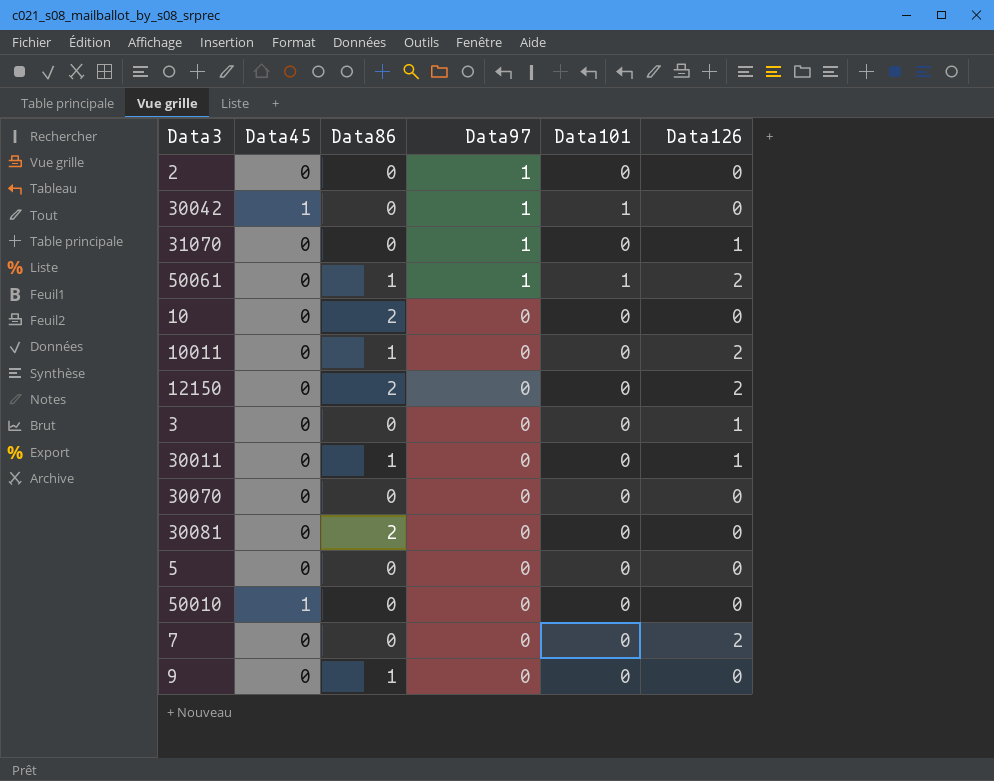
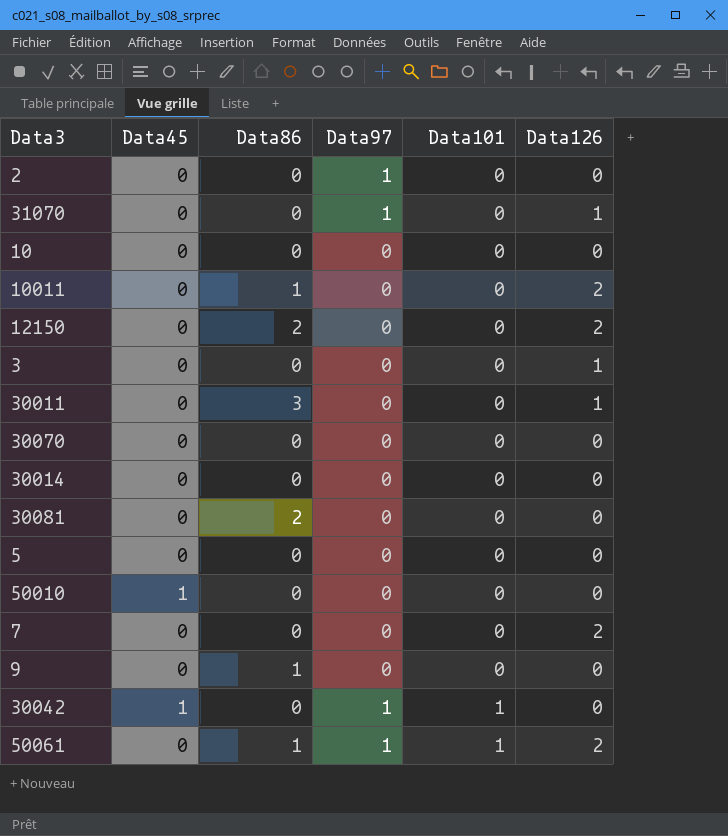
row order: Data97 descending -> Data101 ascending
10 | Data86: 2 -> 0
30011 | Data86: 1 -> 3
row 30014: none -> 0 | 0 | 0 | 0 | 0

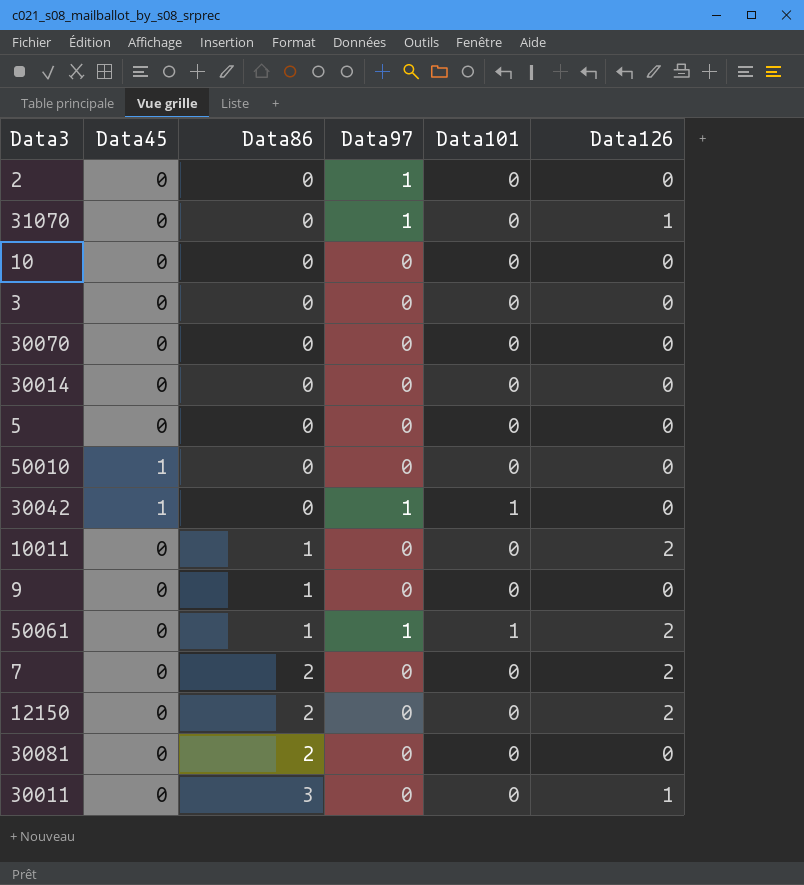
row order: Data101 ascending -> Data86 ascending
3 | Data126: 1 -> 0
7 | Data86: 0 -> 2

